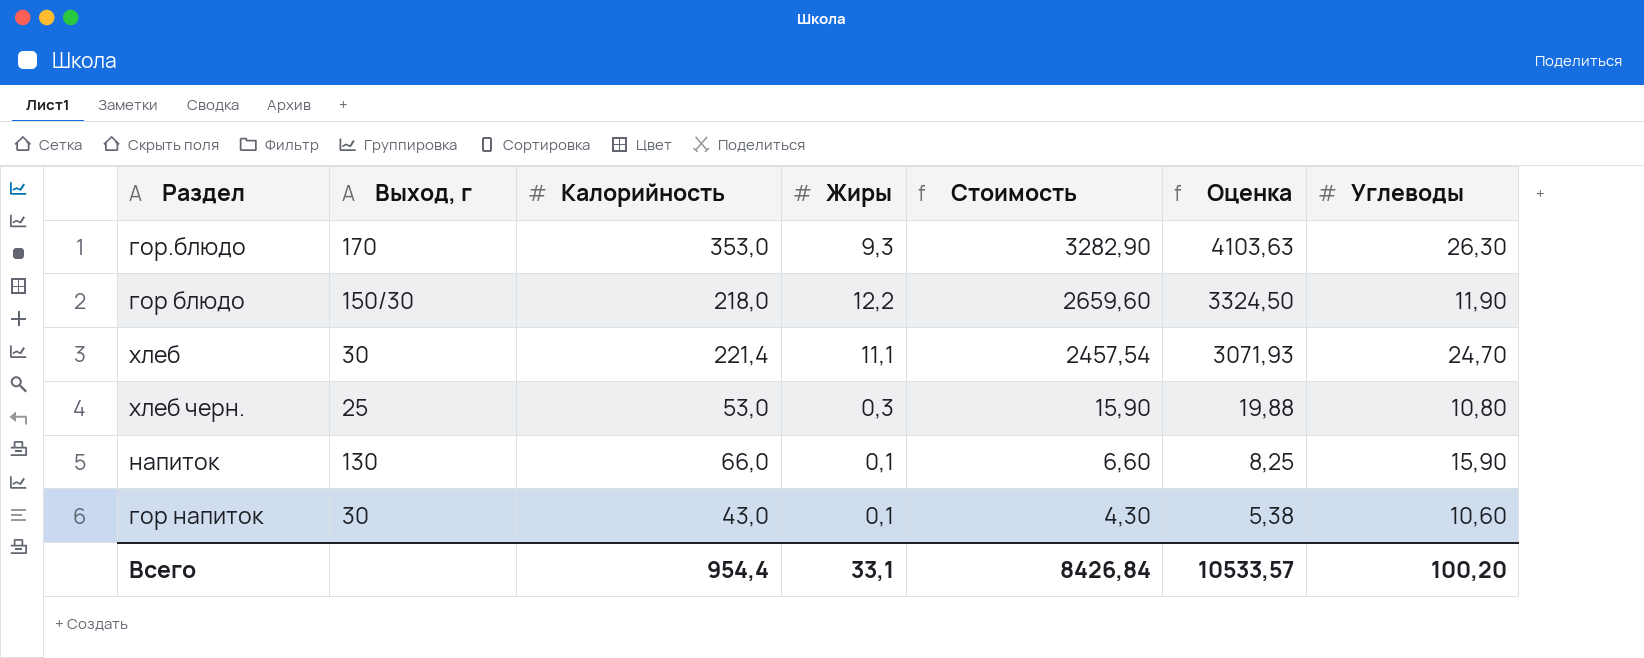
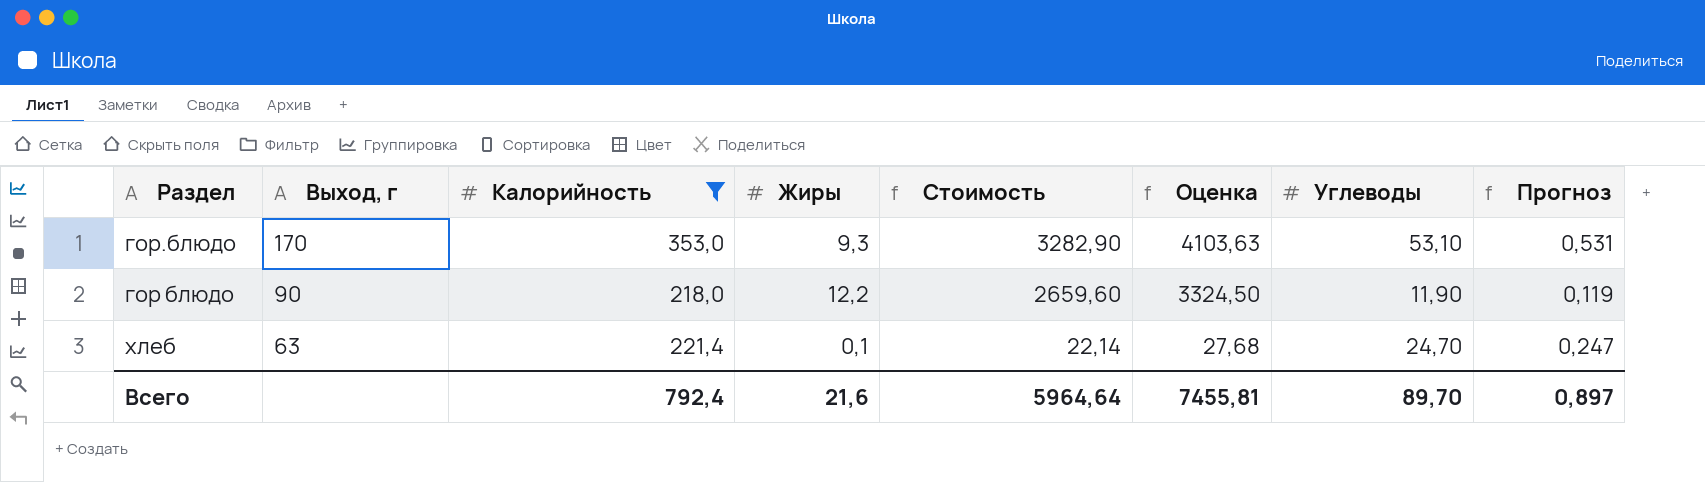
filter: none -> Калорийность >= 218,0
column Прогноз | formula: none -> [Углеводы] * 0,01
гор.блюдо | Углеводы: 26,30 -> 53,10
гор блюдо | Выход, г: 150/30 -> 90
хлеб | Выход, г: 30 -> 63
хлеб | Жиры: 11,1 -> 0,1
хлеб | Стоимость: 2457,54 -> 22,14
хлеб | Оценка: 3071,93 -> 27,68
Всего | Калорийность: 954,4 -> 792,4
Всего | Жиры: 33,1 -> 21,6
Всего | Стоимость: 8426,84 -> 5964,64
Всего | Оценка: 10533,57 -> 7455,81
Всего | Углеводы: 100,20 -> 89,70

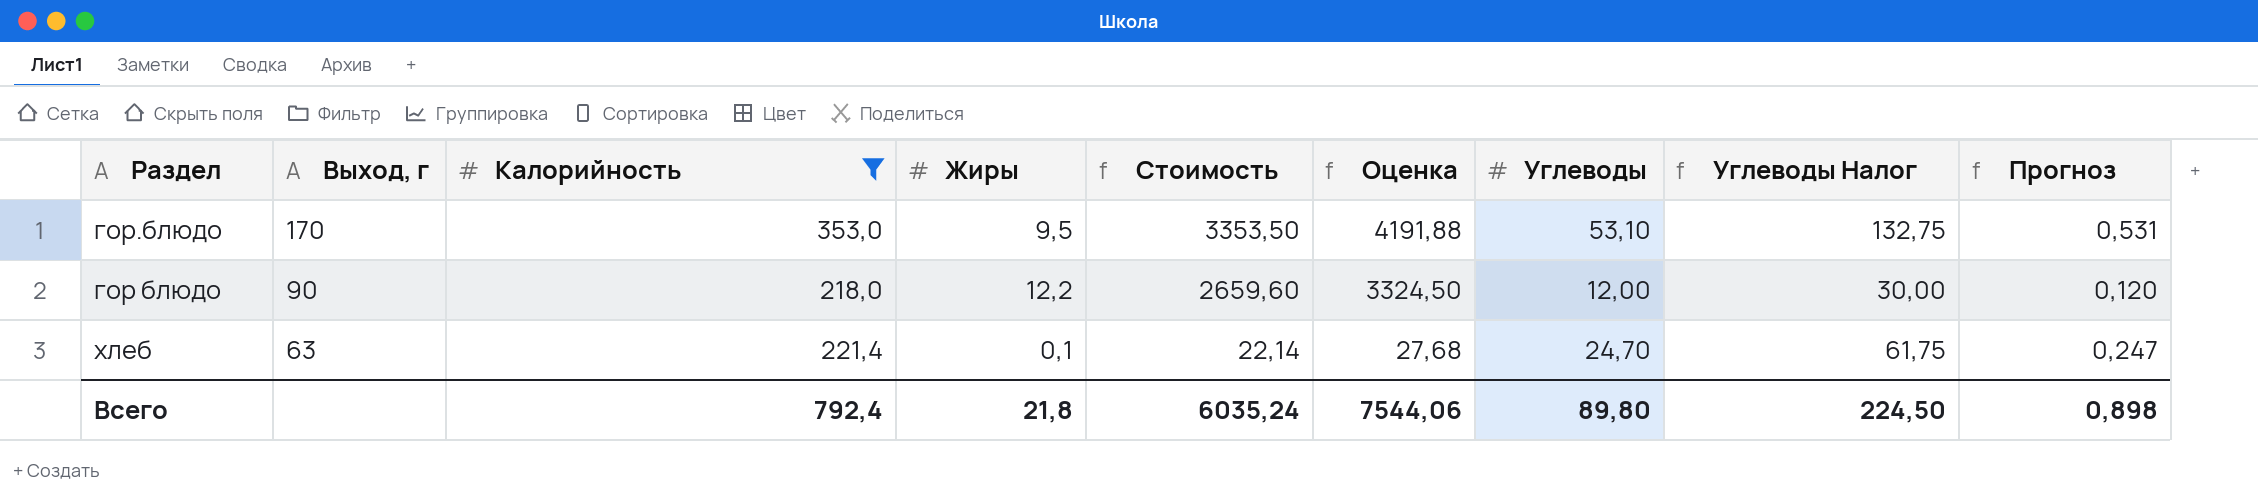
column Углеводы Налог | formula: none -> [Углеводы] * 2,5
гор.блюдо | Жиры: 9,3 -> 9,5
гор.блюдо | Стоимость: 3282,90 -> 3353,50
гор.блюдо | Оценка: 4103,63 -> 4191,88
гор блюдо | Углеводы: 11,90 -> 12,00
гор блюдо | Прогноз: 0,119 -> 0,120
Всего | Жиры: 21,6 -> 21,8
Всего | Стоимость: 5964,64 -> 6035,24
Всего | Оценка: 7455,81 -> 7544,06
Всего | Углеводы: 89,70 -> 89,80
Всего | Прогноз: 0,897 -> 0,898

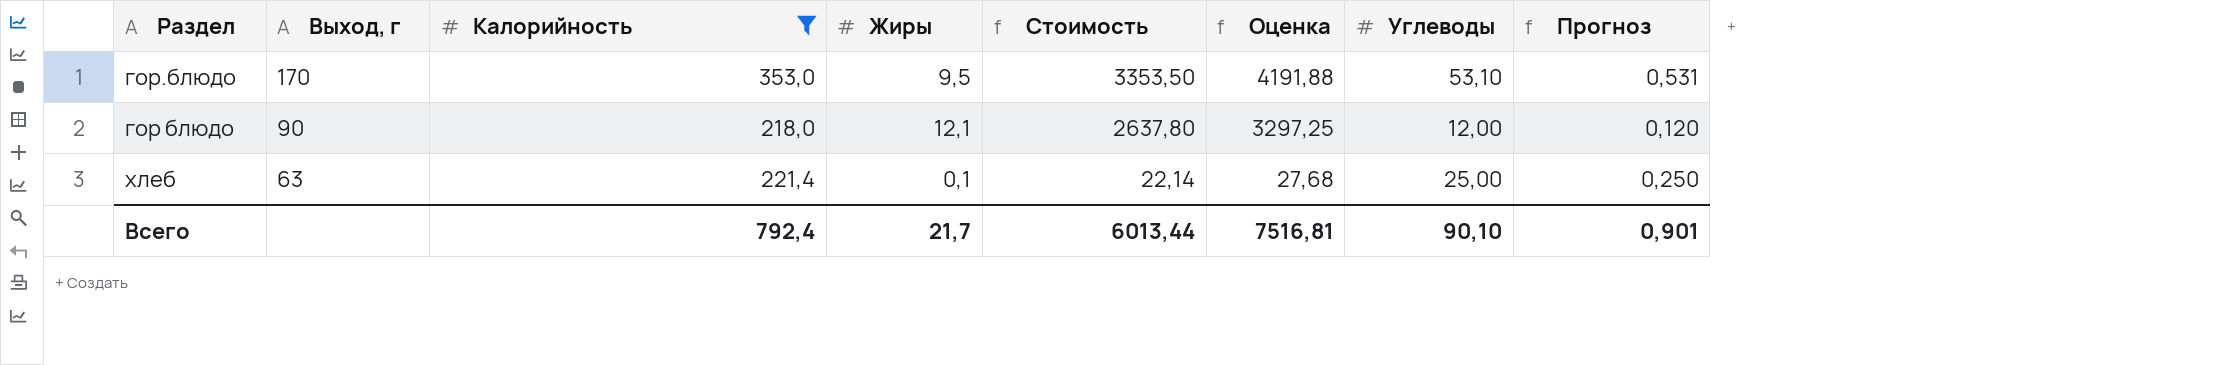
column Углеводы Налог | formula: [Углеводы] * 2,5 -> none
гор блюдо | Жиры: 12,2 -> 12,1
гор блюдо | Стоимость: 2659,60 -> 2637,80
гор блюдо | Оценка: 3324,50 -> 3297,25
хлеб | Углеводы: 24,70 -> 25,00
хлеб | Прогноз: 0,247 -> 0,250
Всего | Жиры: 21,8 -> 21,7
Всего | Стоимость: 6035,24 -> 6013,44
Всего | Оценка: 7544,06 -> 7516,81
Всего | Углеводы: 89,80 -> 90,10
Всего | Прогноз: 0,898 -> 0,901

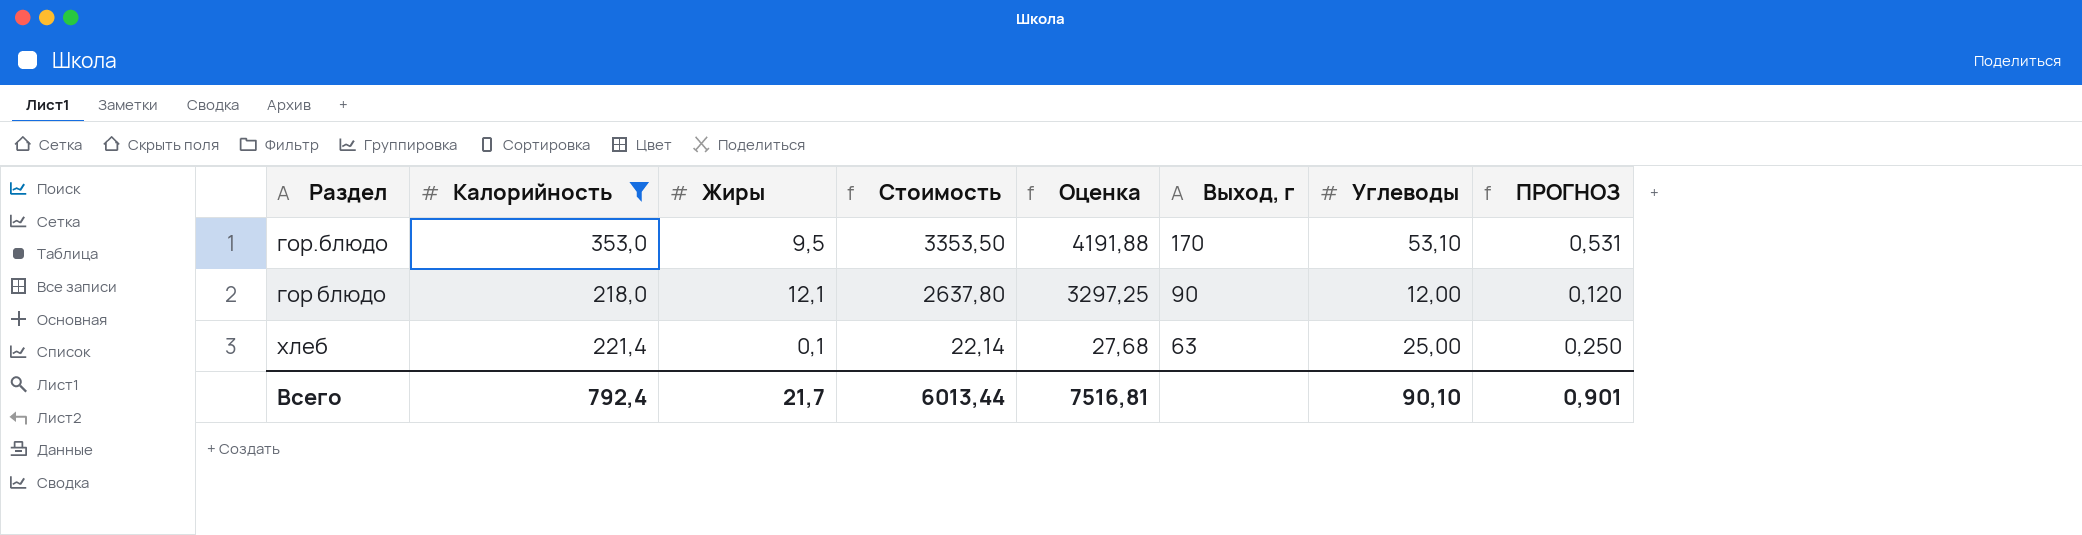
column Выход, г | position: 2 -> 6
column name: Прогноз -> ПРОГНОЗ

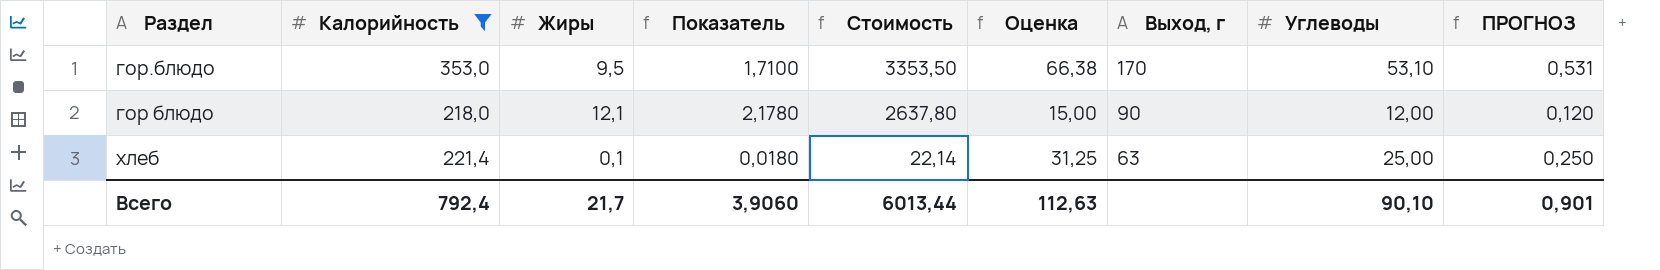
column Показатель | formula: none -> [Жиры] * 0,18
column Оценка | formula: [Стоимость] * 1,25 -> [Углеводы] * 1,25
Всего | Оценка: 7516,81 -> 112,63

